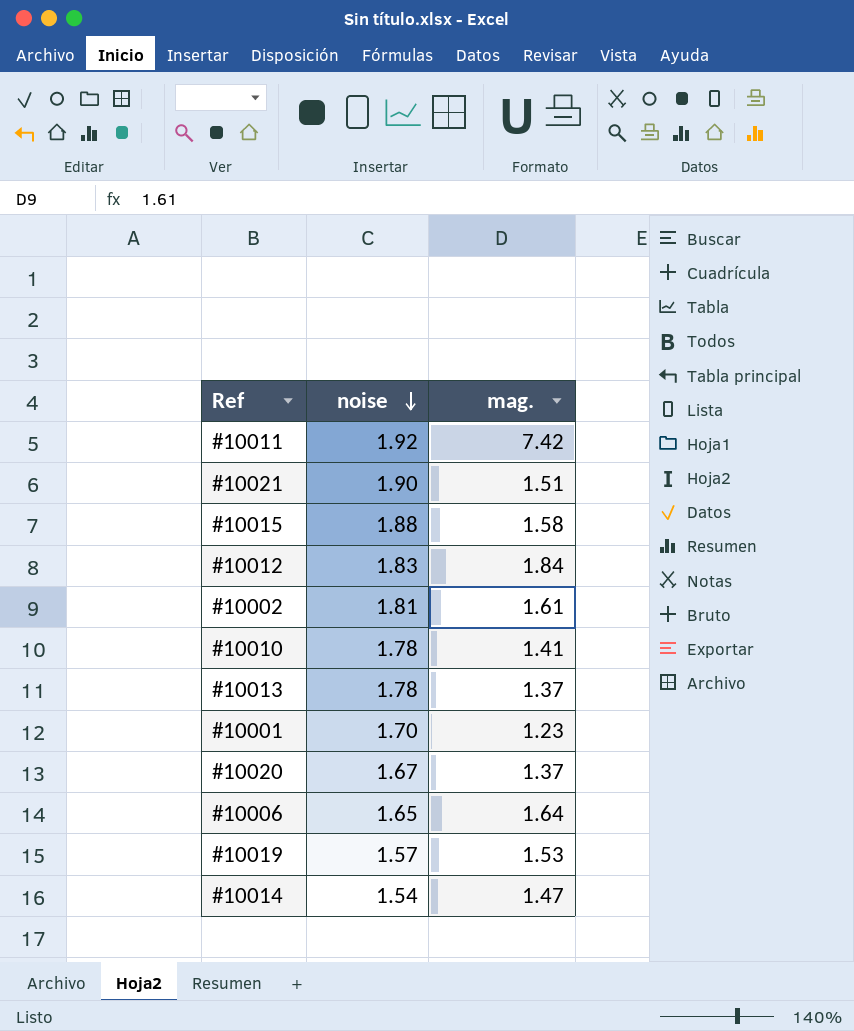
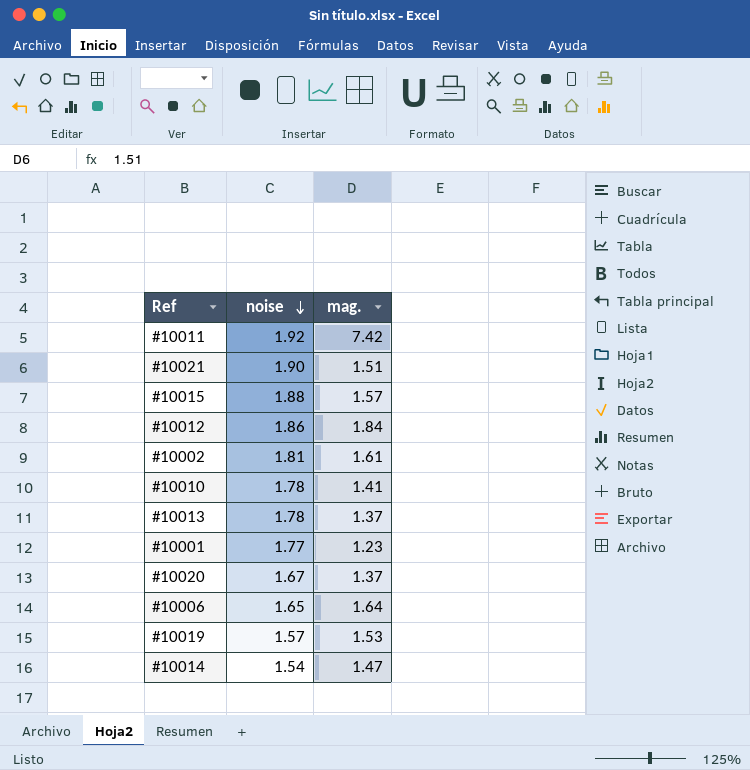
#10015 | mag.: 1.58 -> 1.57
#10012 | noise: 1.83 -> 1.86
#10001 | noise: 1.70 -> 1.77

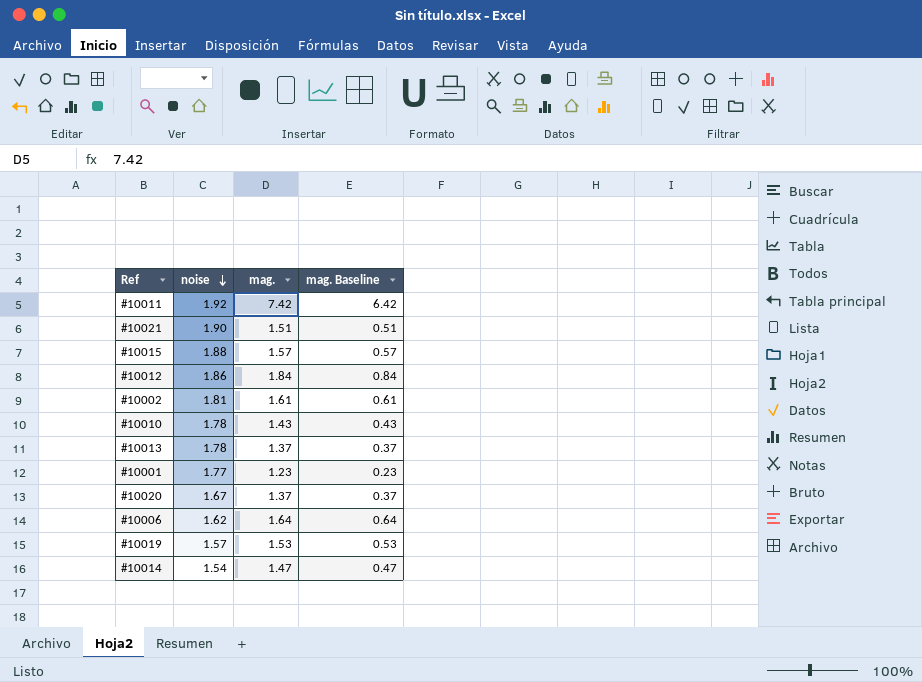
column mag. Baseline | formula: none -> [mag.] - 1
#10010 | mag.: 1.41 -> 1.43
#10006 | noise: 1.65 -> 1.62

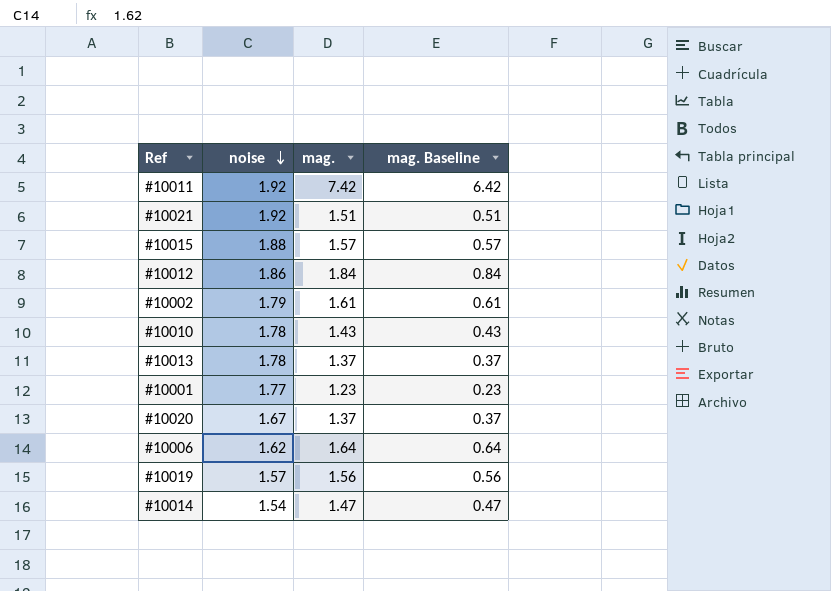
#10021 | noise: 1.90 -> 1.92
#10002 | noise: 1.81 -> 1.79
#10019 | mag.: 1.53 -> 1.56
#10019 | mag. Baseline: 0.53 -> 0.56

